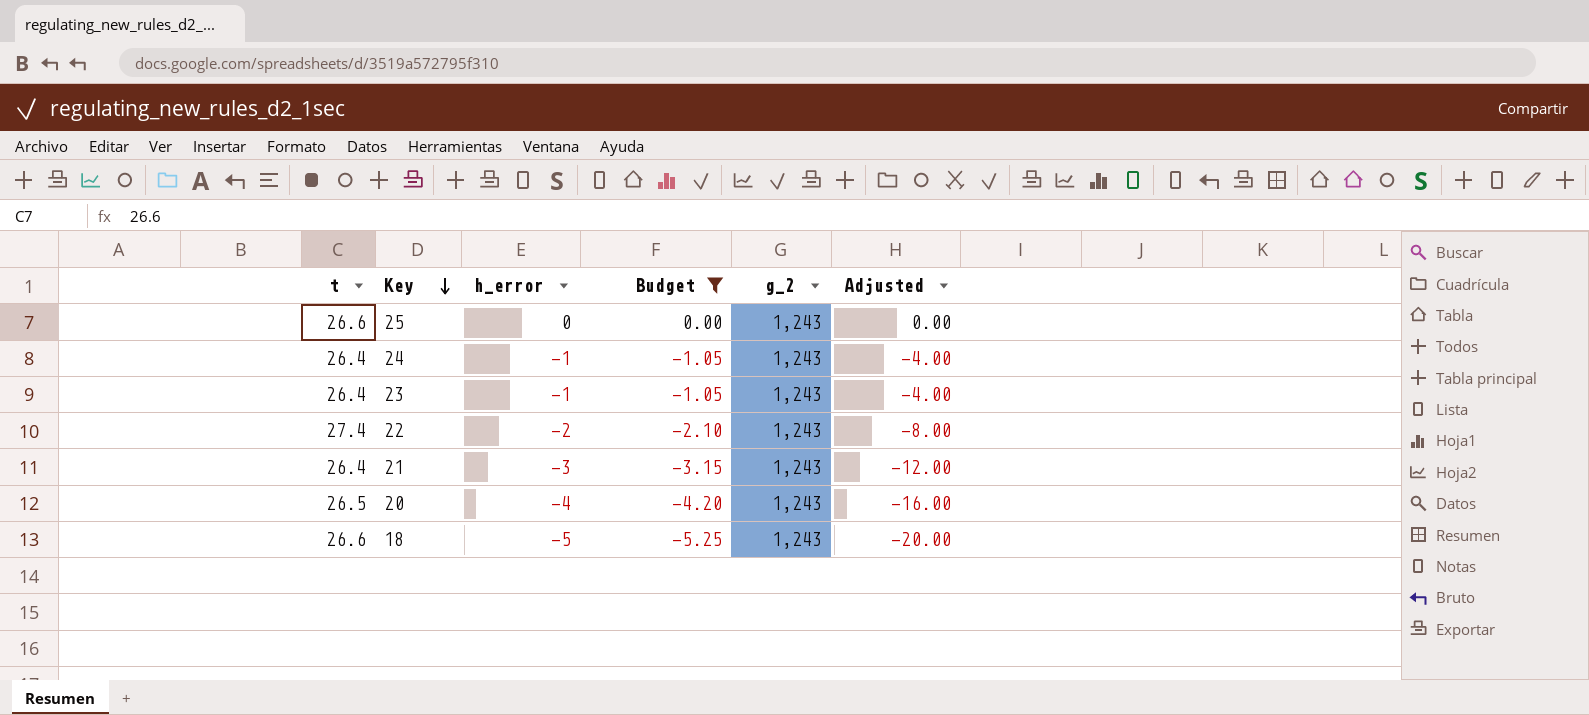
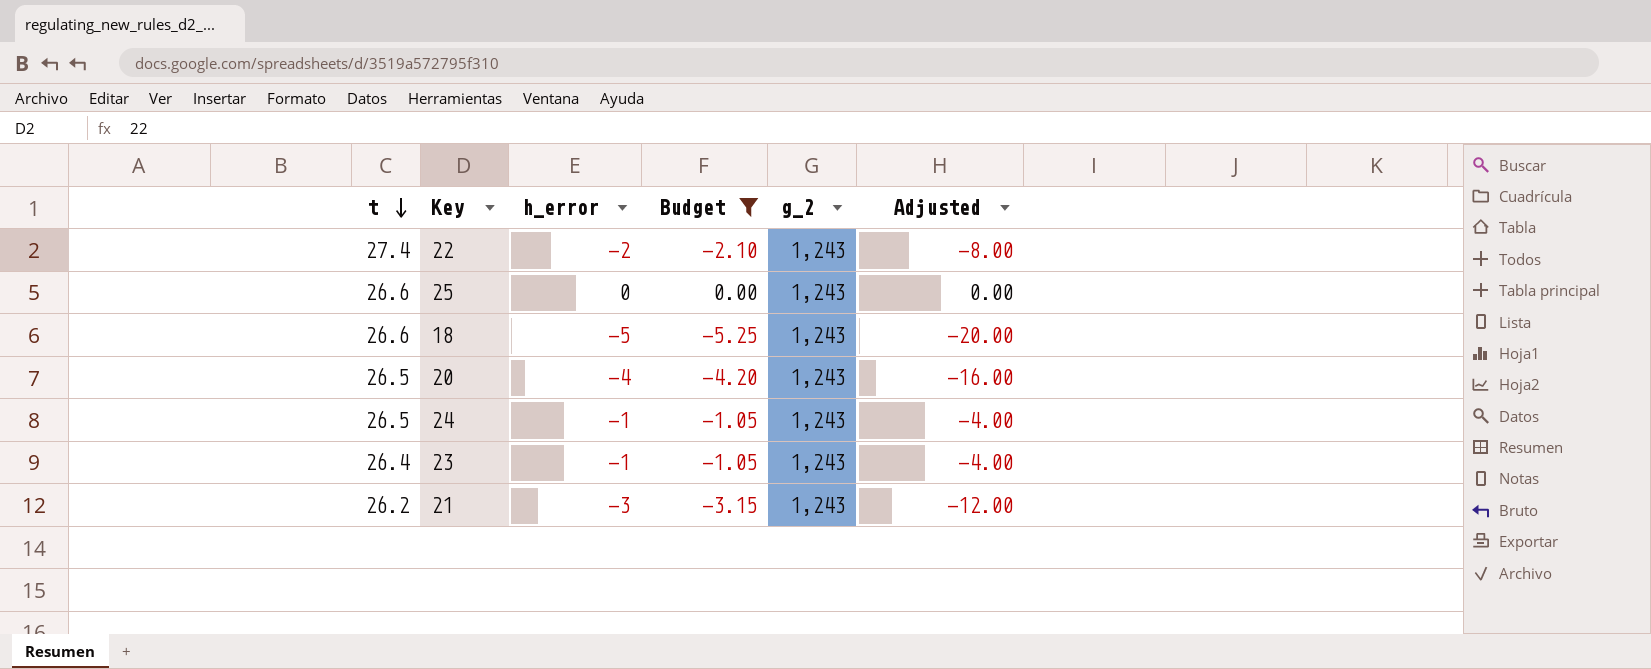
row order: Key descending -> t descending
24 | t: 26.4 -> 26.5
21 | t: 26.4 -> 26.2

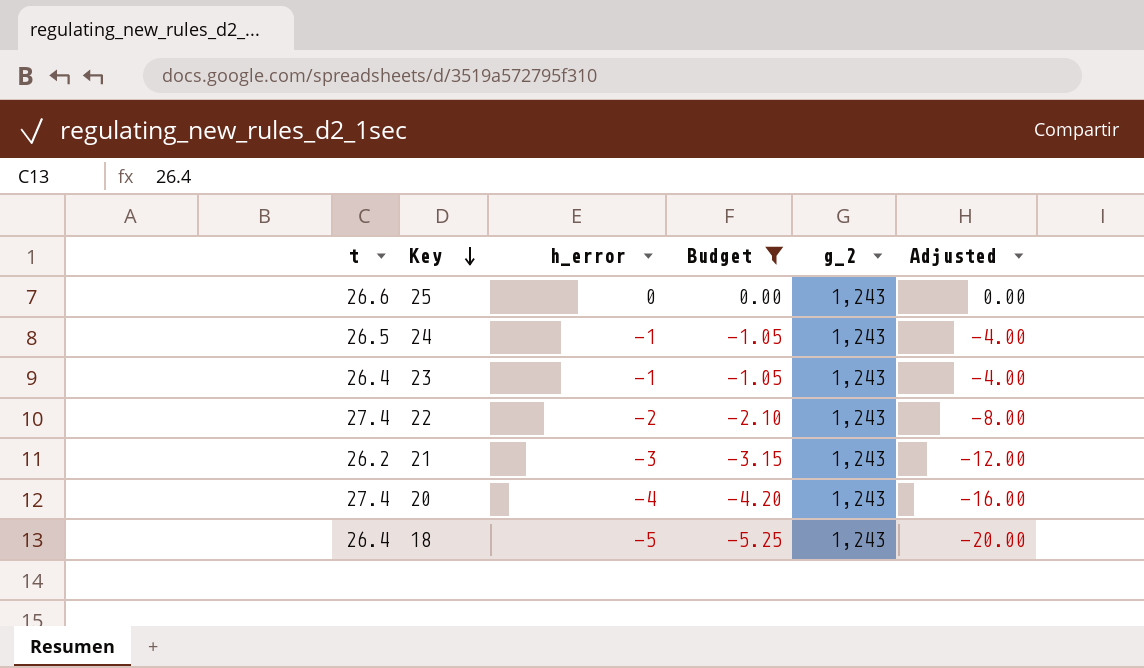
row order: t descending -> Key descending
20 | t: 26.5 -> 27.4
18 | t: 26.6 -> 26.4

